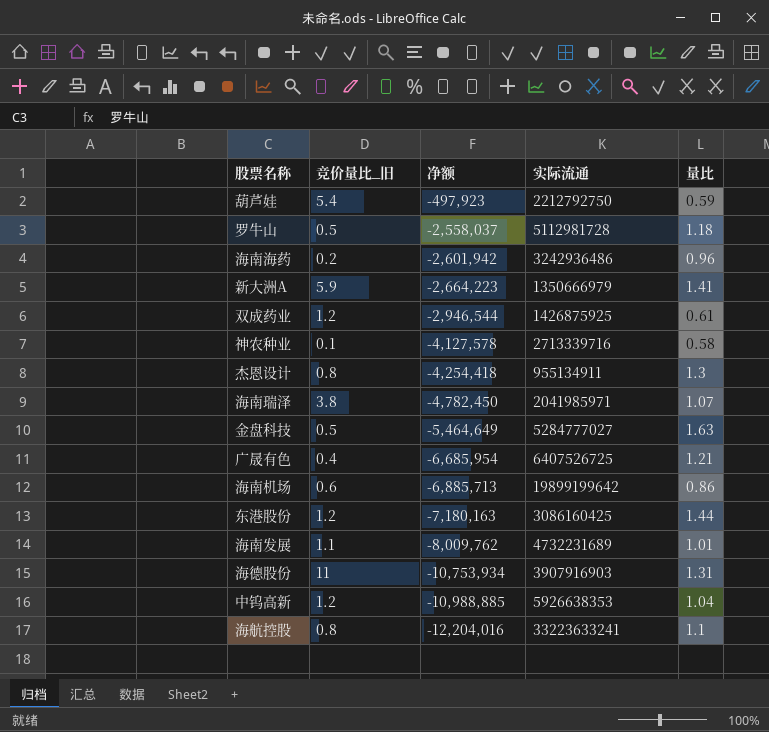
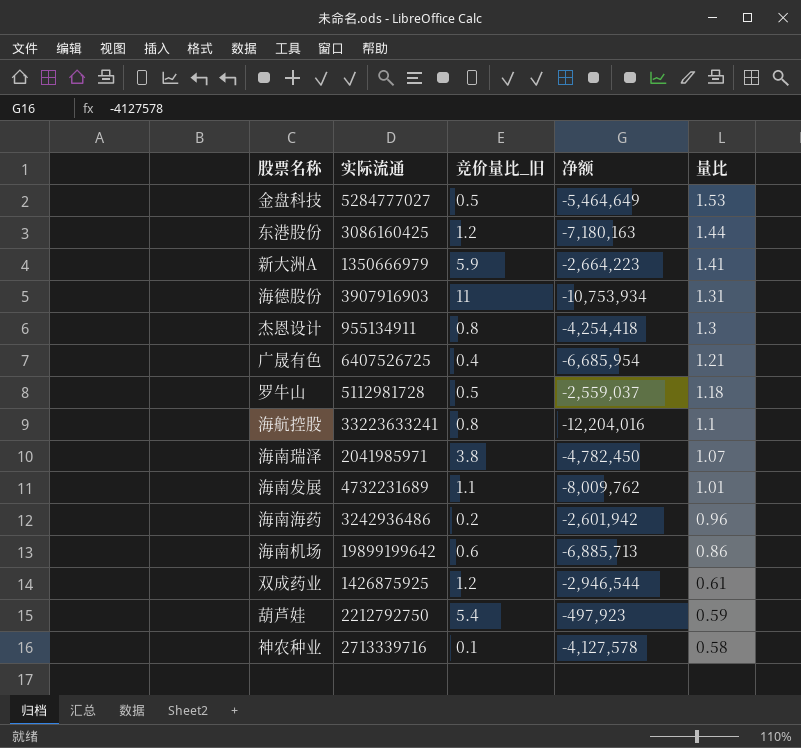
row order: 净额 descending -> 量比 descending
column 实际流通 | position: 4 -> 2
row 中钨高新: 1.2 | -10,988,885 | 5926638353 | 1.04 -> none
金盘科技 | 量比: 1.63 -> 1.53
罗牛山 | 净额: -2,558,037 -> -2,559,037

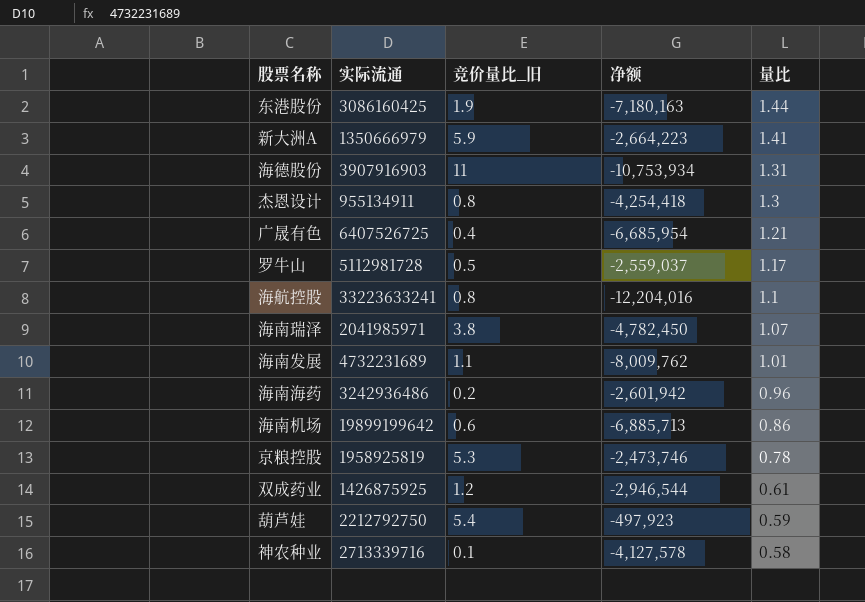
row 金盘科技: 5284777027 | 0.5 | -5,464,649 | 1.53 -> none
东港股份 | 竞价量比_旧: 1.2 -> 1.9
罗牛山 | 量比: 1.18 -> 1.17
row 京粮控股: none -> 1958925819 | 5.3 | -2,473,746 | 0.78

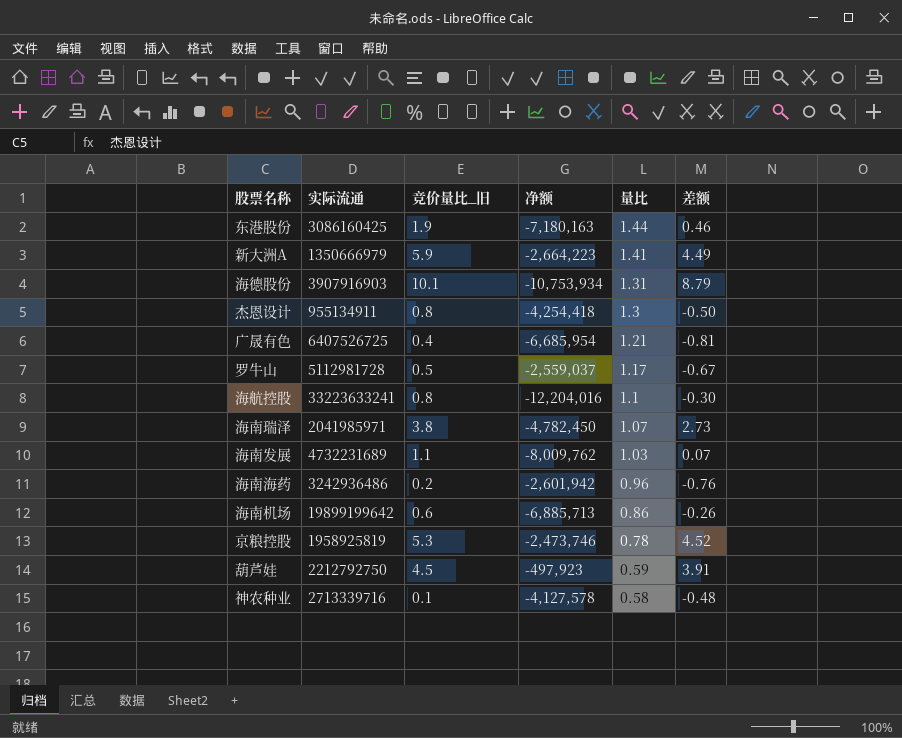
column 差额 | formula: none -> [竞价量比_旧] - [量比]
row 双成药业: 1426875925 | 1.2 | -2,946,544 | 0.61 -> none
海德股份 | 竞价量比_旧: 11 -> 10.1
海南发展 | 量比: 1.01 -> 1.03
葫芦娃 | 竞价量比_旧: 5.4 -> 4.5

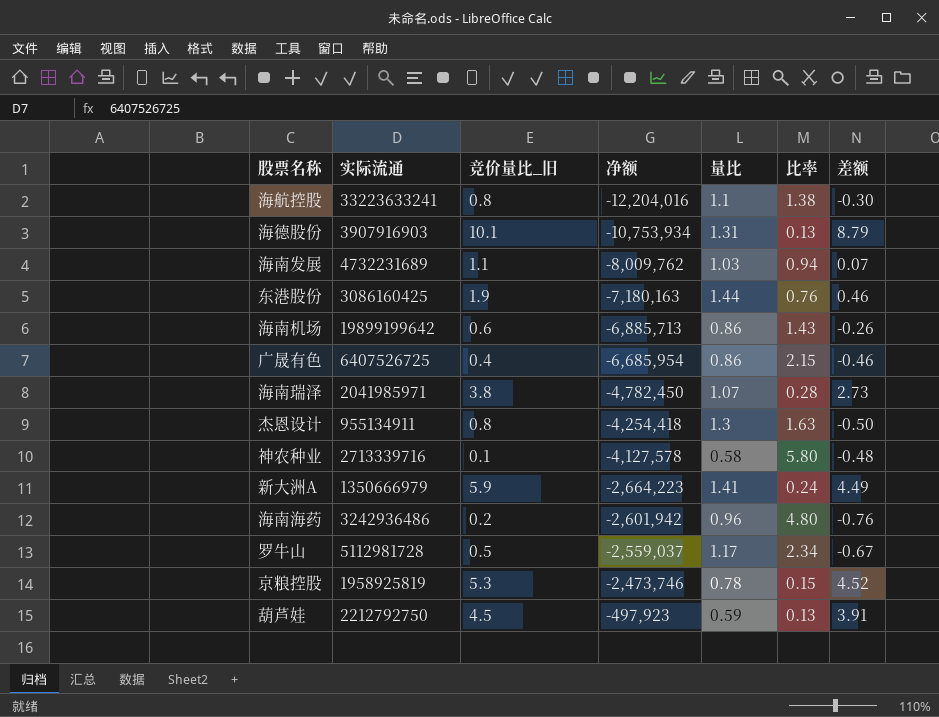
row order: 量比 descending -> 净额 ascending
column 比率 | formula: none -> [量比] / [竞价量比_旧]
广晟有色 | 量比: 1.21 -> 0.86
广晟有色 | 差额: -0.81 -> -0.46

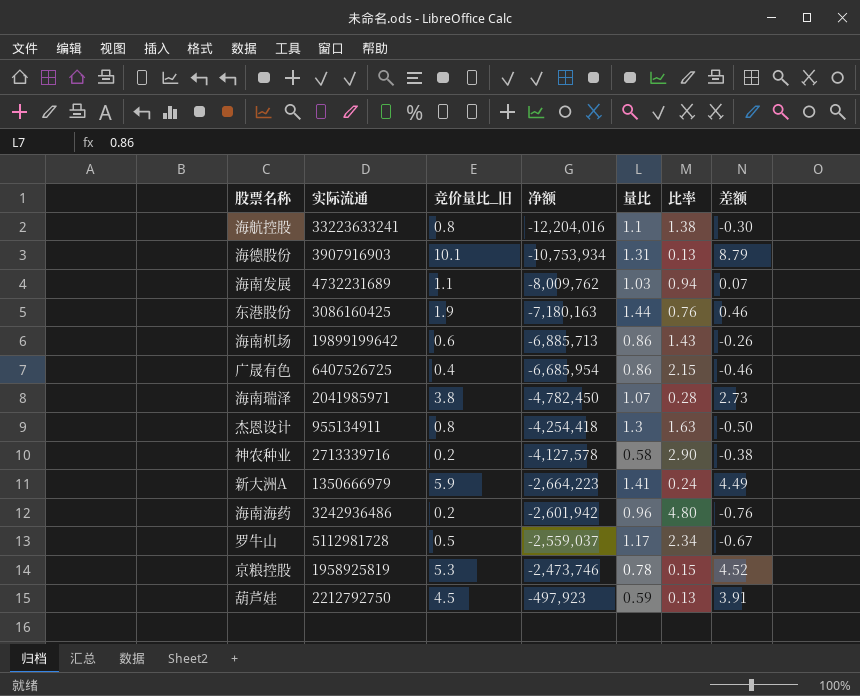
神农种业 | 竞价量比_旧: 0.1 -> 0.2
神农种业 | 比率: 5.80 -> 2.90
神农种业 | 差额: -0.48 -> -0.38

